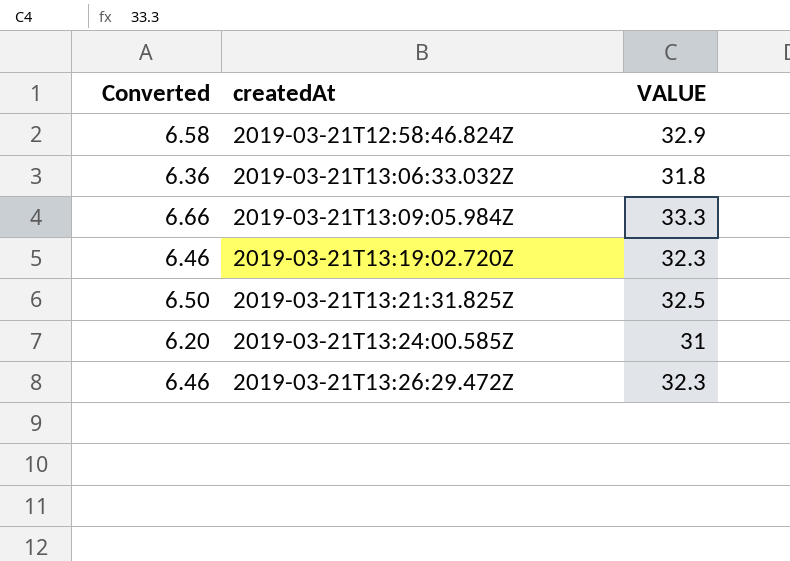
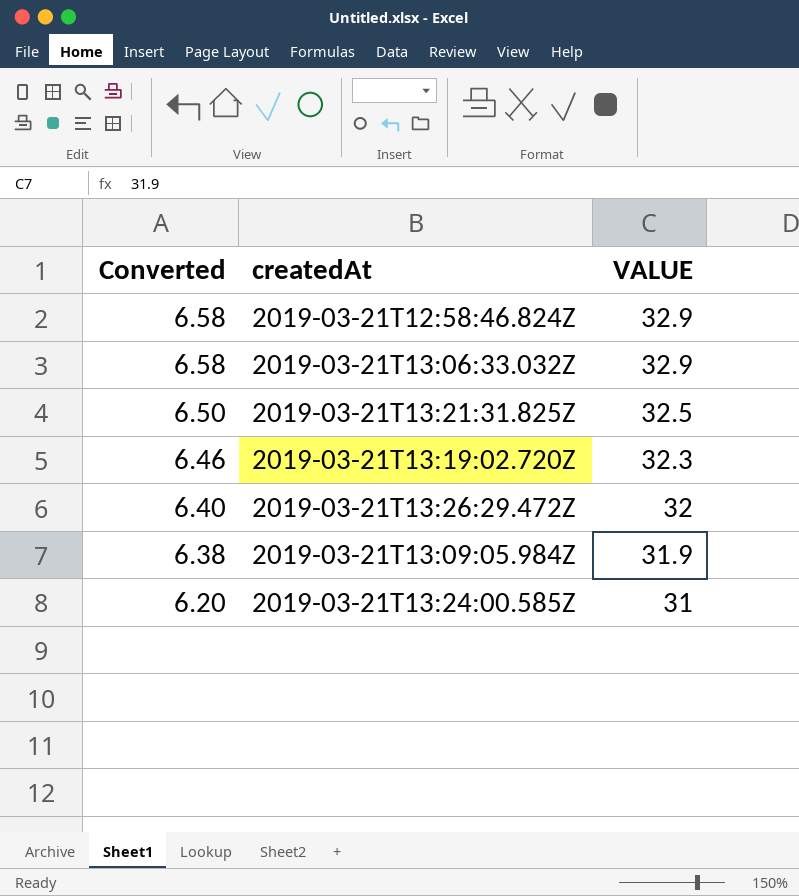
row order: createdAt ascending -> Converted descending
2019-03-21T13:06:33.032Z | Converted: 6.36 -> 6.58
2019-03-21T13:06:33.032Z | VALUE: 31.8 -> 32.9
2019-03-21T13:26:29.472Z | Converted: 6.46 -> 6.40
2019-03-21T13:26:29.472Z | VALUE: 32.3 -> 32
2019-03-21T13:09:05.984Z | Converted: 6.66 -> 6.38
2019-03-21T13:09:05.984Z | VALUE: 33.3 -> 31.9

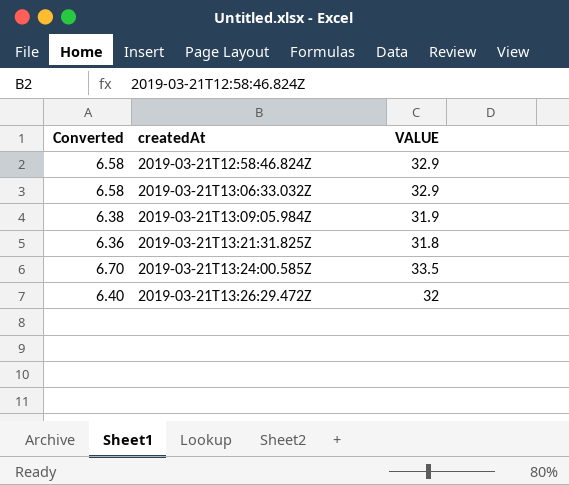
row order: Converted descending -> createdAt ascending
row 2019-03-21T13:19:02.720Z: 6.46 | 32.3 -> none
2019-03-21T13:21:31.825Z | Converted: 6.50 -> 6.36
2019-03-21T13:21:31.825Z | VALUE: 32.5 -> 31.8
2019-03-21T13:24:00.585Z | Converted: 6.20 -> 6.70
2019-03-21T13:24:00.585Z | VALUE: 31 -> 33.5

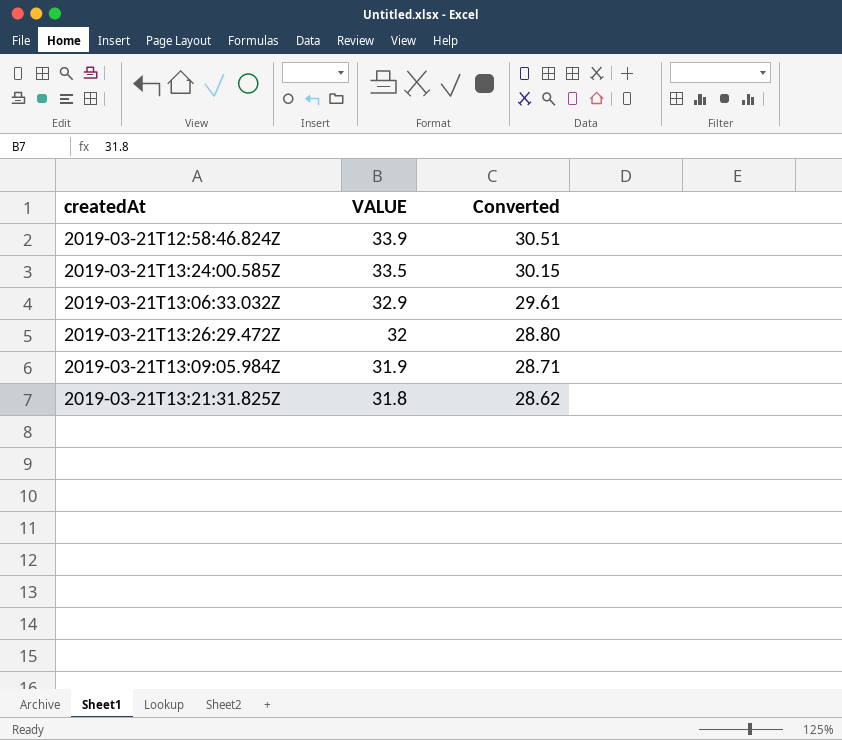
row order: createdAt ascending -> VALUE descending
column Converted | formula: [VALUE] * 0.2 -> [VALUE] * 0.9
column Converted | position: 1 -> 3
2019-03-21T12:58:46.824Z | VALUE: 32.9 -> 33.9

